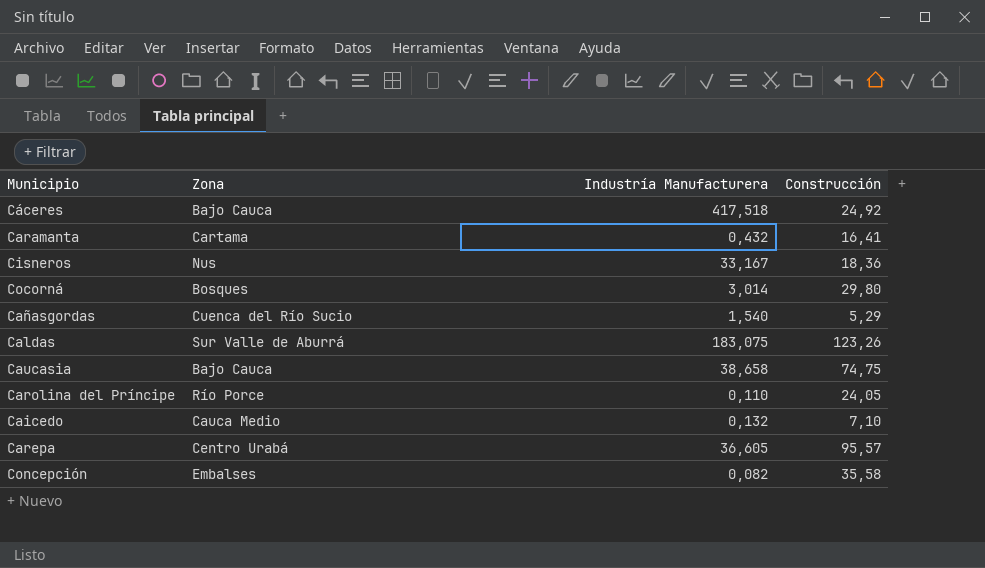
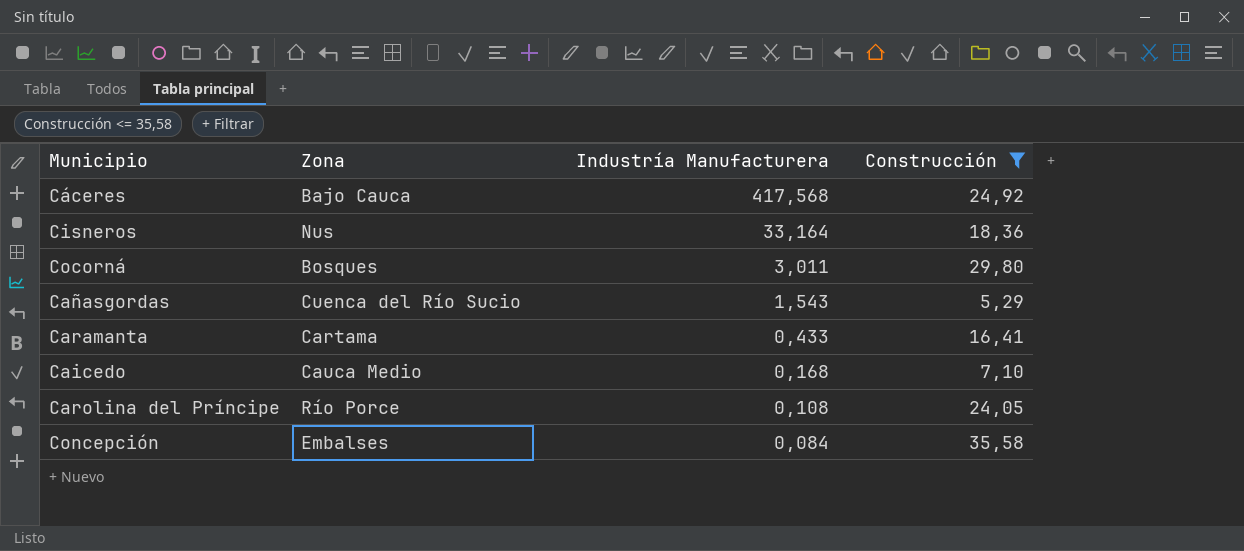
filter: none -> Construcción <= 35,58
row order: none -> Industría Manufacturera descending
Cáceres | Industría Manufacturera: 417,518 -> 417,568
Cisneros | Industría Manufacturera: 33,167 -> 33,164
Cocorná | Industría Manufacturera: 3,014 -> 3,011
Cañasgordas | Industría Manufacturera: 1,540 -> 1,543
Caramanta | Industría Manufacturera: 0,432 -> 0,433
Caicedo | Industría Manufacturera: 0,132 -> 0,168
Carolina del Príncipe | Industría Manufacturera: 0,110 -> 0,108
Concepción | Industría Manufacturera: 0,082 -> 0,084

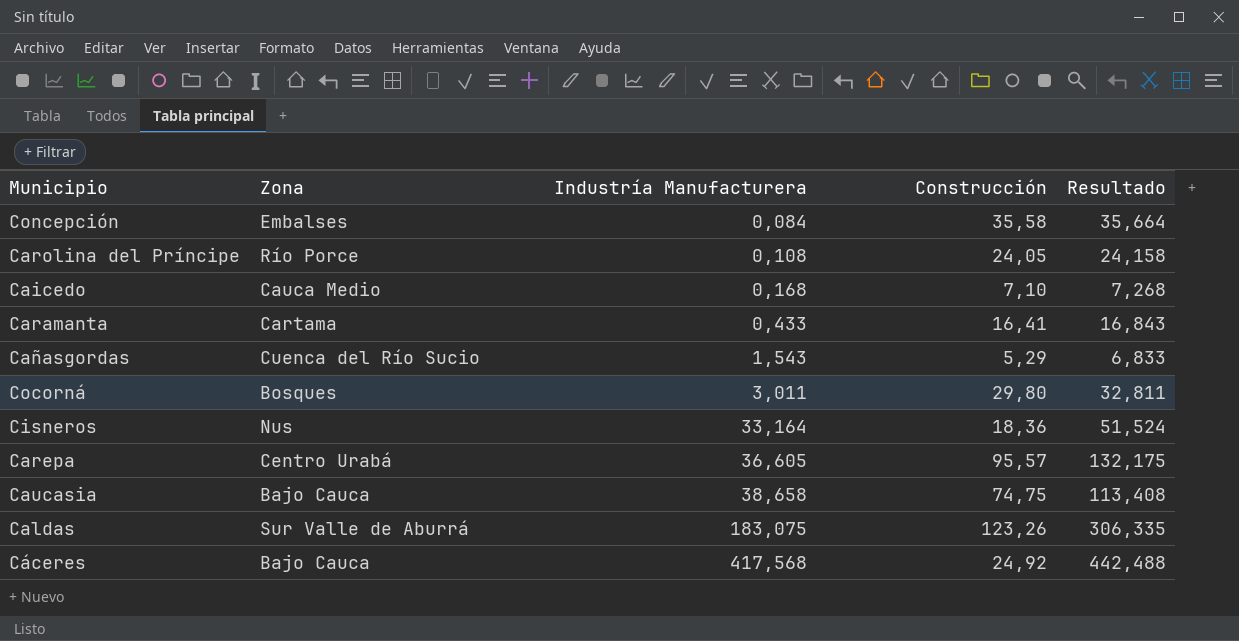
filter: Construcción <= 35,58 -> none
row order: Industría Manufacturera descending -> Industría Manufacturera ascending
column Resultado | formula: none -> [Industría Manufacturera] + [Construcción]

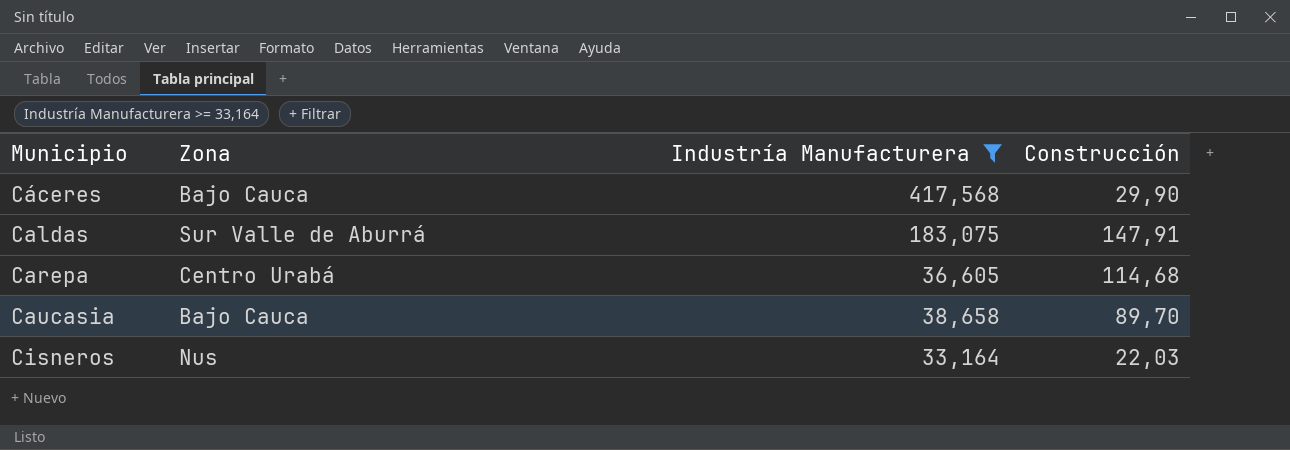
filter: none -> Industría Manufacturera >= 33,164
row order: Industría Manufacturera ascending -> Municipio ascending
column Resultado | formula: [Industría Manufacturera] + [Construcción] -> none
Cáceres | Construcción: 24,92 -> 29,90
Caldas | Construcción: 123,26 -> 147,91
Carepa | Construcción: 95,57 -> 114,68
Caucasia | Construcción: 74,75 -> 89,70
Cisneros | Construcción: 18,36 -> 22,03

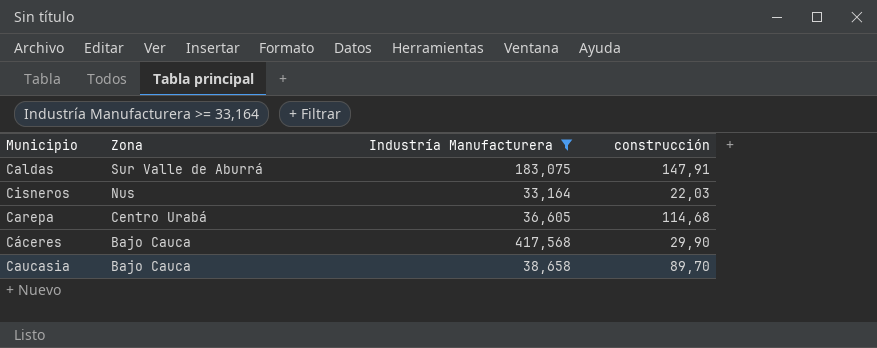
row order: Municipio ascending -> Zona descending
column name: Construcción -> construcción

